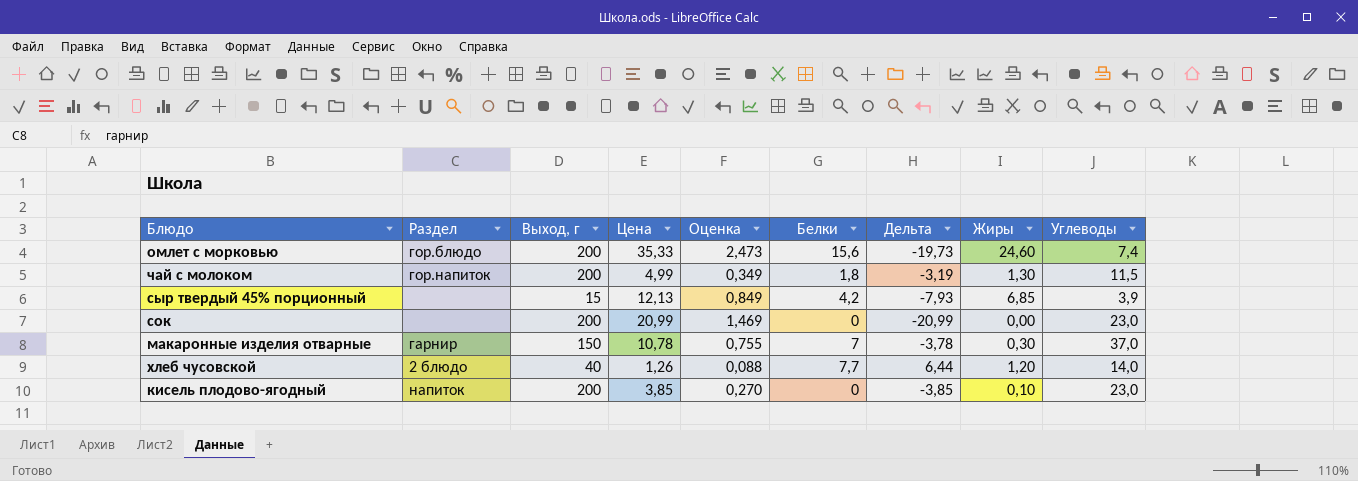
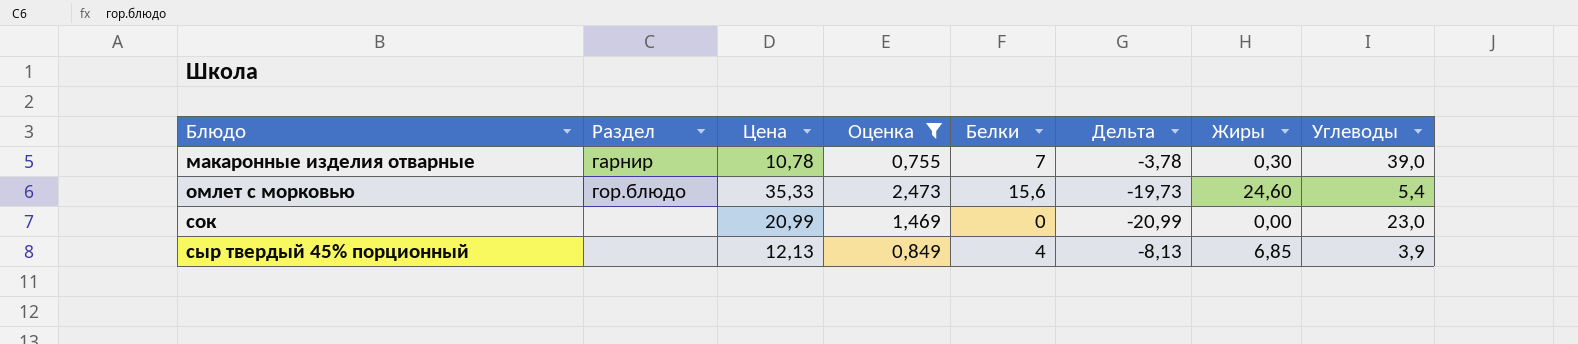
filter: none -> Оценка >= 0,755
row order: none -> Блюдо ascending
column Выход, г | position: 3 -> none
макаронные изделия отварные | Углеводы: 37,0 -> 39,0
омлет с морковью | Углеводы: 7,4 -> 5,4
сыр твердый 45% порционный | Белки: 4,2 -> 4
сыр твердый 45% порционный | Дельта: -7,93 -> -8,13

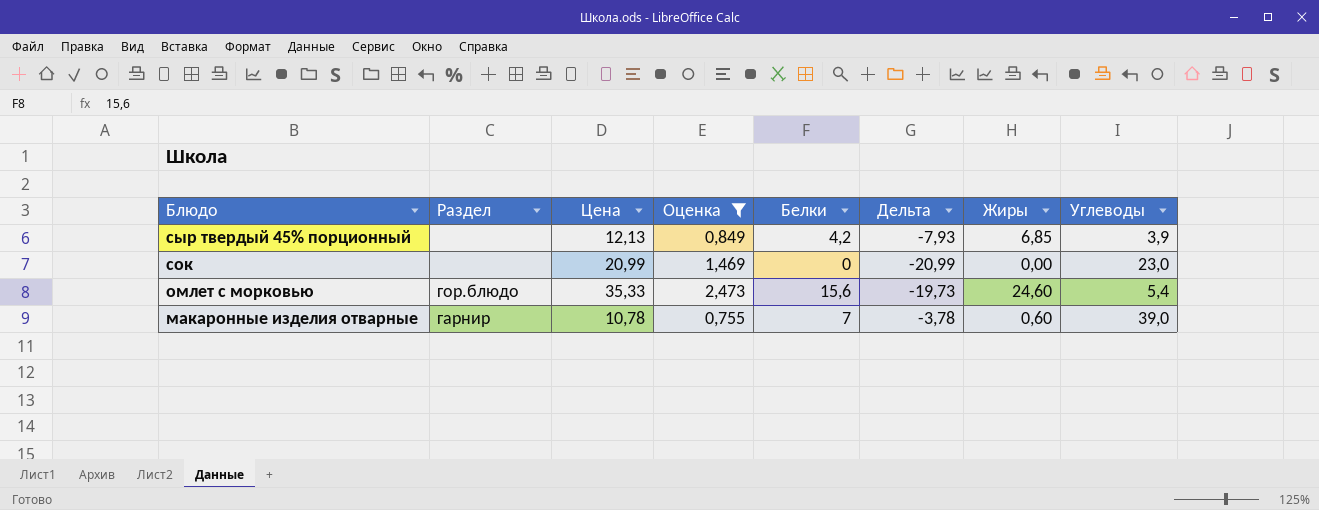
row order: Блюдо ascending -> Блюдо descending
сыр твердый 45% порционный | Белки: 4 -> 4,2
сыр твердый 45% порционный | Дельта: -8,13 -> -7,93
макаронные изделия отварные | Жиры: 0,30 -> 0,60

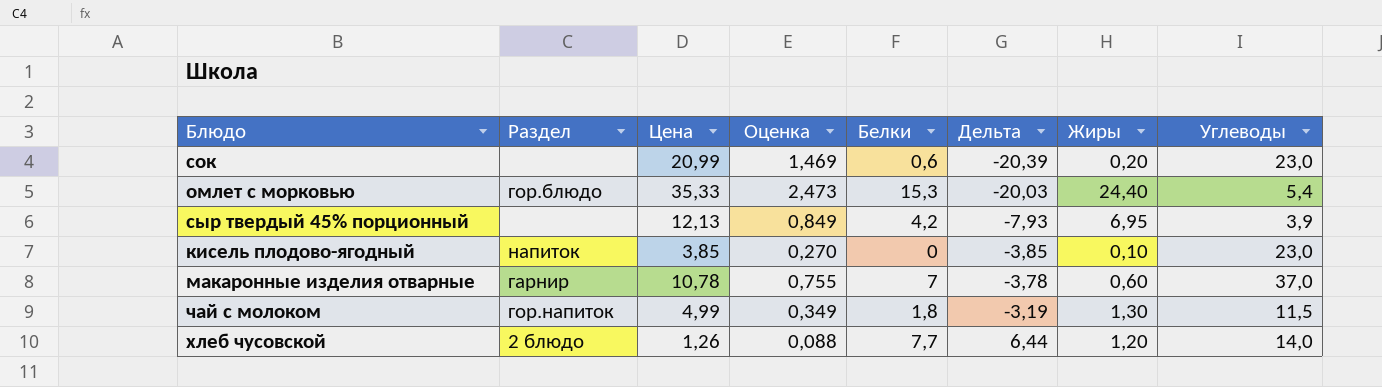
filter: Оценка >= 0,755 -> none
row order: Блюдо descending -> Дельта ascending
сок | Белки: 0 -> 0,6
сок | Дельта: -20,99 -> -20,39
сок | Жиры: 0,00 -> 0,20
омлет с морковью | Белки: 15,6 -> 15,3
омлет с морковью | Дельта: -19,73 -> -20,03
омлет с морковью | Жиры: 24,60 -> 24,40
сыр твердый 45% порционный | Жиры: 6,85 -> 6,95
макаронные изделия отварные | Углеводы: 39,0 -> 37,0

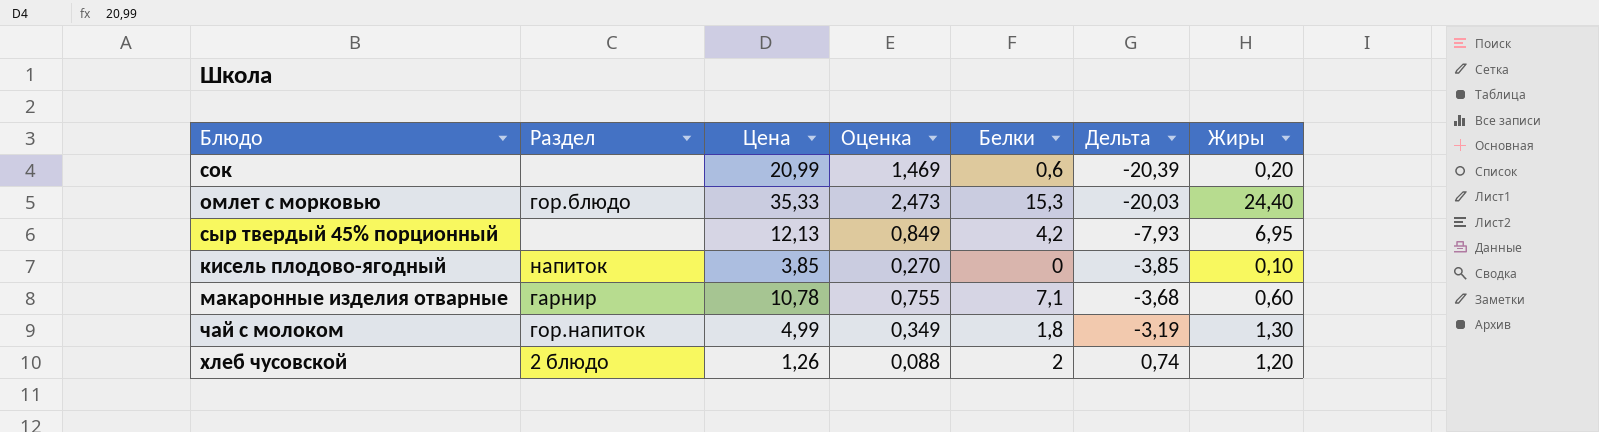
column Углеводы | position: 8 -> none
макаронные изделия отварные | Белки: 7 -> 7,1
макаронные изделия отварные | Дельта: -3,78 -> -3,68
хлеб чусовской | Белки: 7,7 -> 2
хлеб чусовской | Дельта: 6,44 -> 0,74

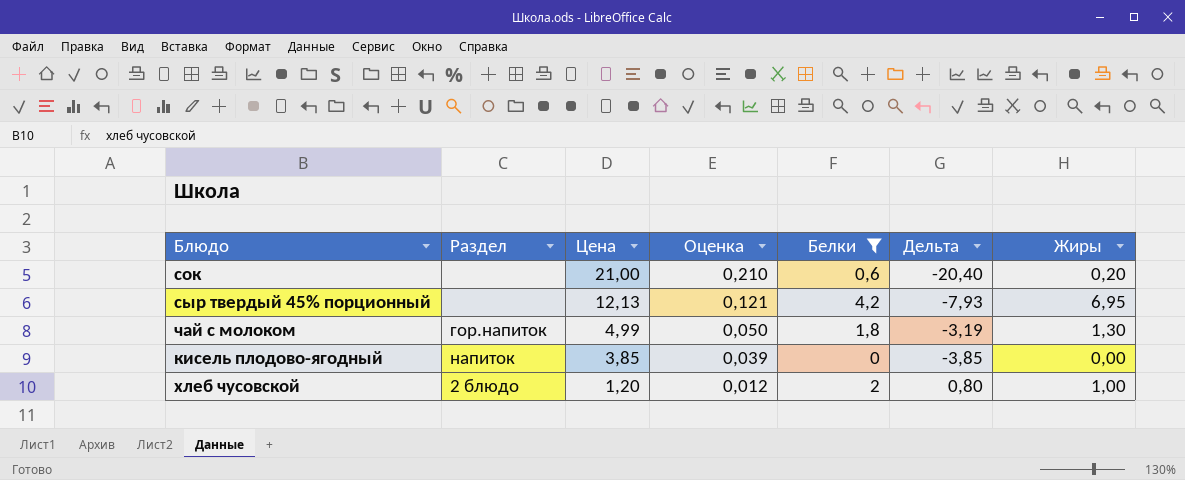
filter: none -> Белки <= 4,2
row order: Дельта ascending -> Цена descending
column Оценка | formula: [Цена] * 0,07 -> [Цена] * 0,01
сок | Цена: 20,99 -> 21,00
сок | Дельта: -20,39 -> -20,40
кисель плодово-ягодный | Жиры: 0,10 -> 0,00
хлеб чусовской | Цена: 1,26 -> 1,20
хлеб чусовской | Дельта: 0,74 -> 0,80
хлеб чусовской | Жиры: 1,20 -> 1,00

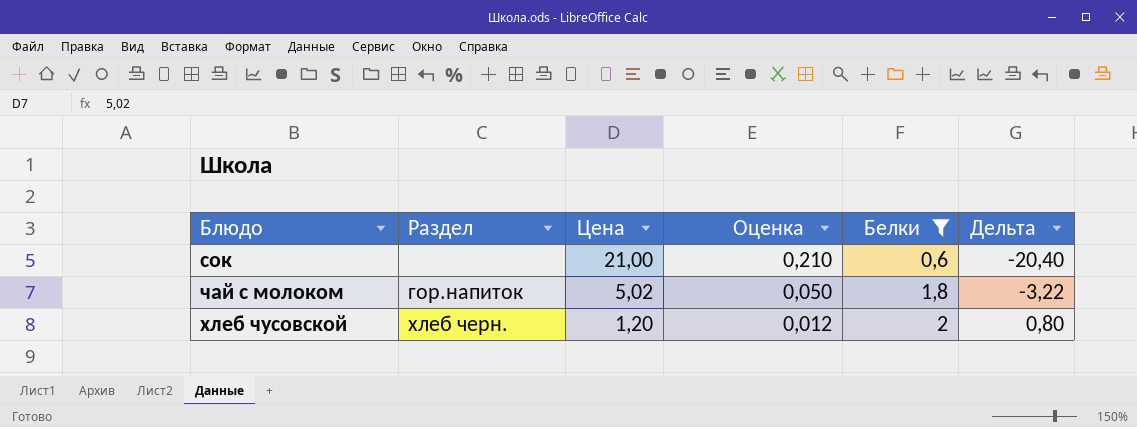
column Жиры | position: 7 -> none
row сыр твердый 45% порционный: none | 12,13 | 0,121 | 4,2 | -7,93 | 6,95 -> none
row кисель плодово-ягодный: напиток | 3,85 | 0,039 | 0 | -3,85 | 0,00 -> none
чай с молоком | Цена: 4,99 -> 5,02
чай с молоком | Дельта: -3,19 -> -3,22
хлеб чусовской | Раздел: 2 блюдо -> хлеб черн.

